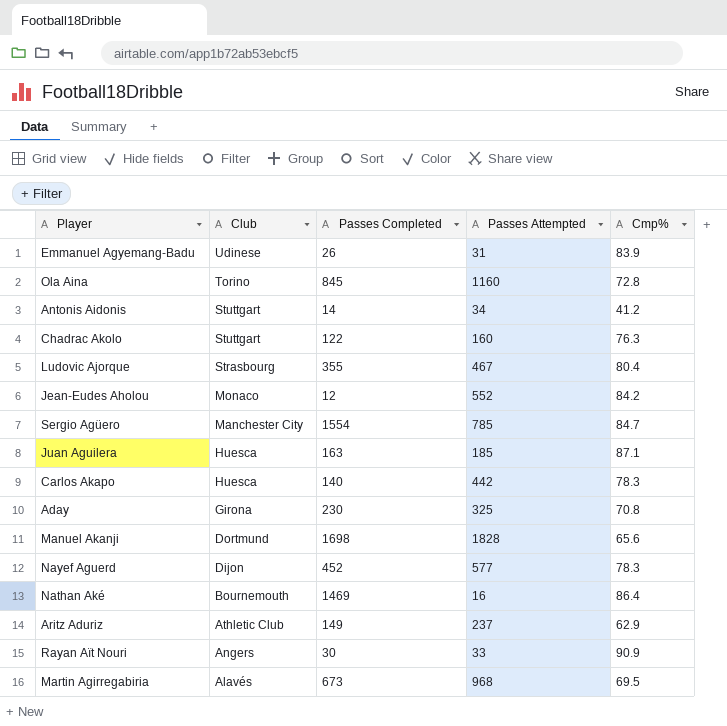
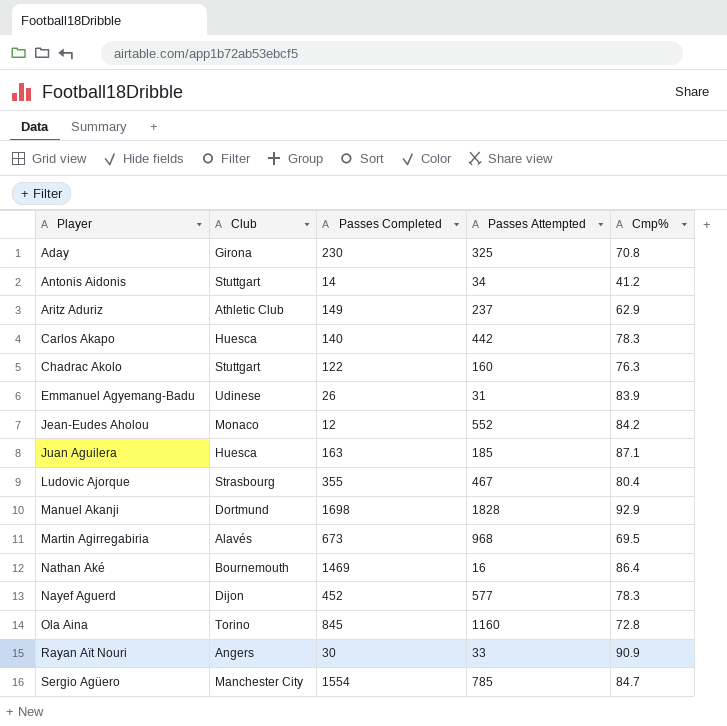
row order: Club descending -> Player ascending
Manuel Akanji | Cmp%: 65.6 -> 92.9

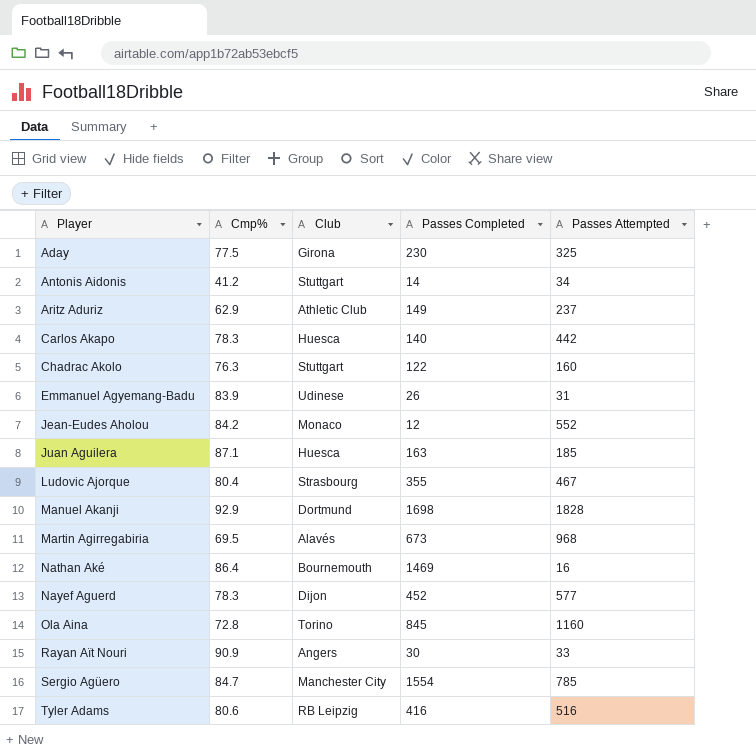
column Cmp% | position: 5 -> 2
Aday | Cmp%: 70.8 -> 77.5
row Tyler Adams: none -> 80.6 | RB Leipzig | 416 | 516

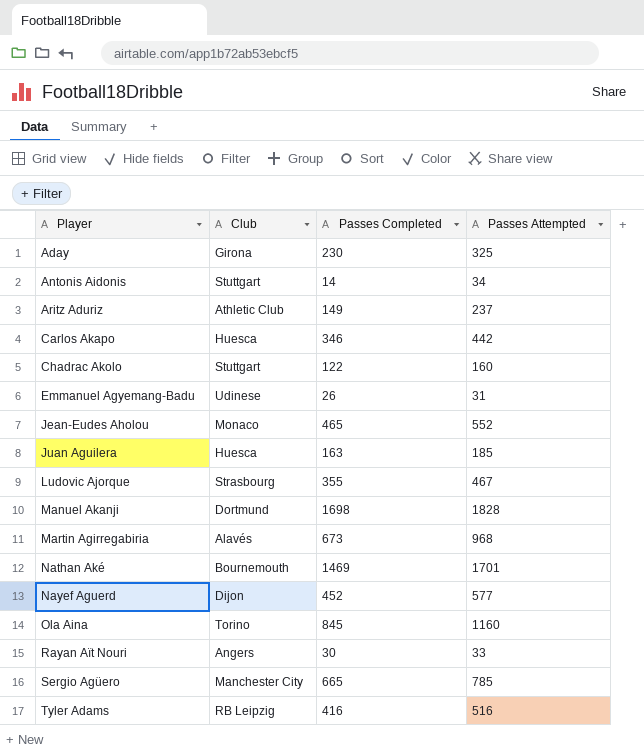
column Cmp% | position: 2 -> none
Carlos Akapo | Passes Completed: 140 -> 346
Jean-Eudes Aholou | Passes Completed: 12 -> 465
Nathan Aké | Passes Attempted: 16 -> 1701
Sergio Agüero | Passes Completed: 1554 -> 665

